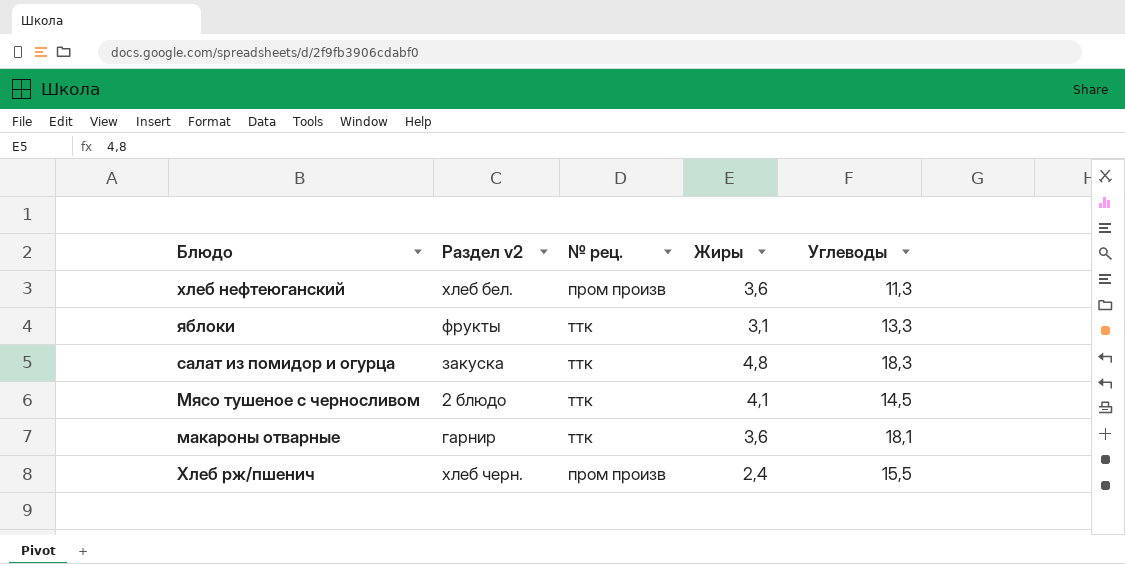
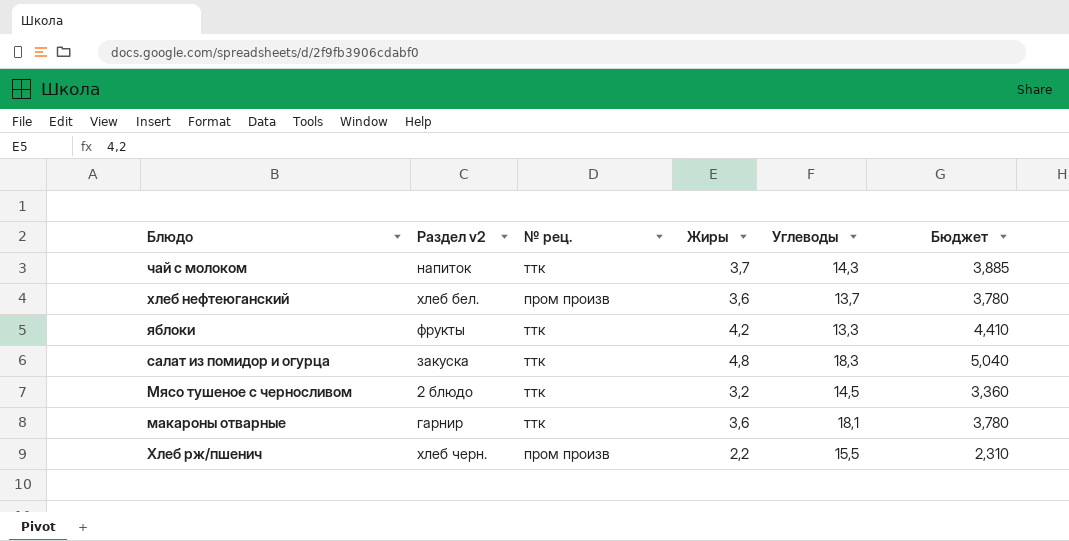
column Бюджет | formula: none -> [Жиры] * 1,05
row чай с молоком: none -> напиток | ттк | 3,7 | 14,3 | 3,885
хлеб нефтеюганский | Углеводы: 11,3 -> 13,7
яблоки | Жиры: 3,1 -> 4,2
Мясо тушеное с черносливом | Жиры: 4,1 -> 3,2
Хлеб рж/пшенич | Жиры: 2,4 -> 2,2

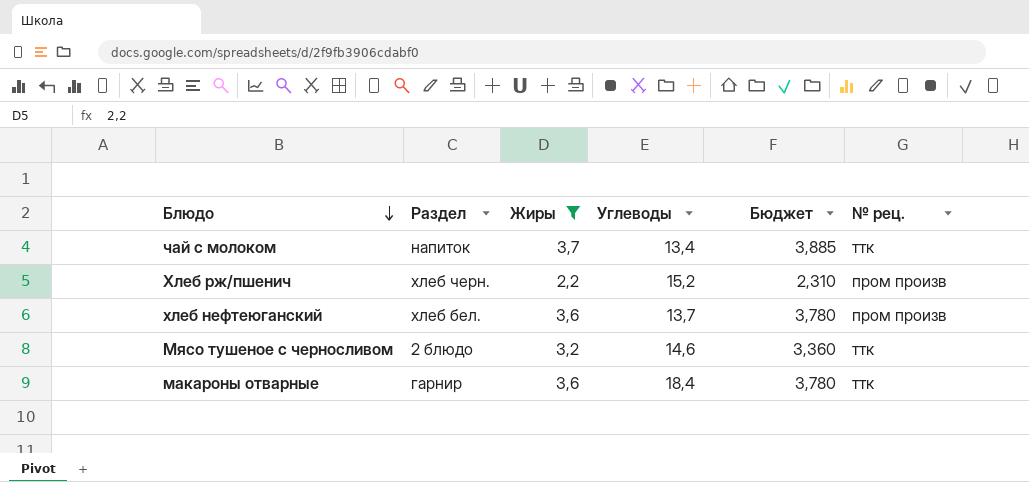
filter: none -> Жиры <= 3,7
row order: none -> Блюдо descending
column name: Раздел v2 -> Раздел
column № рец. | position: 3 -> 6
чай с молоком | Углеводы: 14,3 -> 13,4
Хлеб рж/пшенич | Углеводы: 15,5 -> 15,2
Мясо тушеное с черносливом | Углеводы: 14,5 -> 14,6
макароны отварные | Углеводы: 18,1 -> 18,4

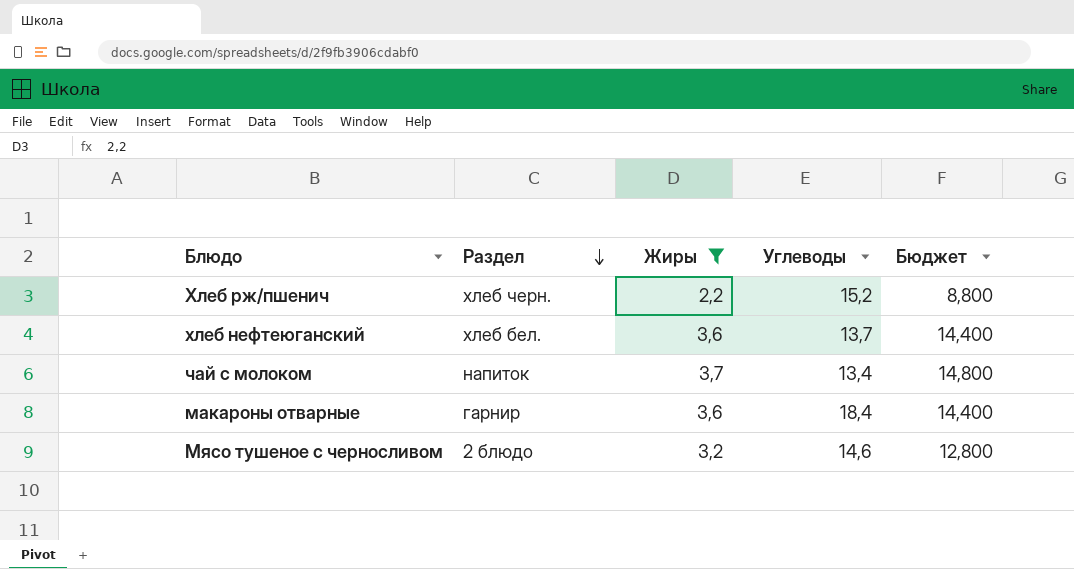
row order: Блюдо descending -> Раздел descending
column № рец. | position: 6 -> none
column Бюджет | formula: [Жиры] * 1,05 -> [Жиры] * 4

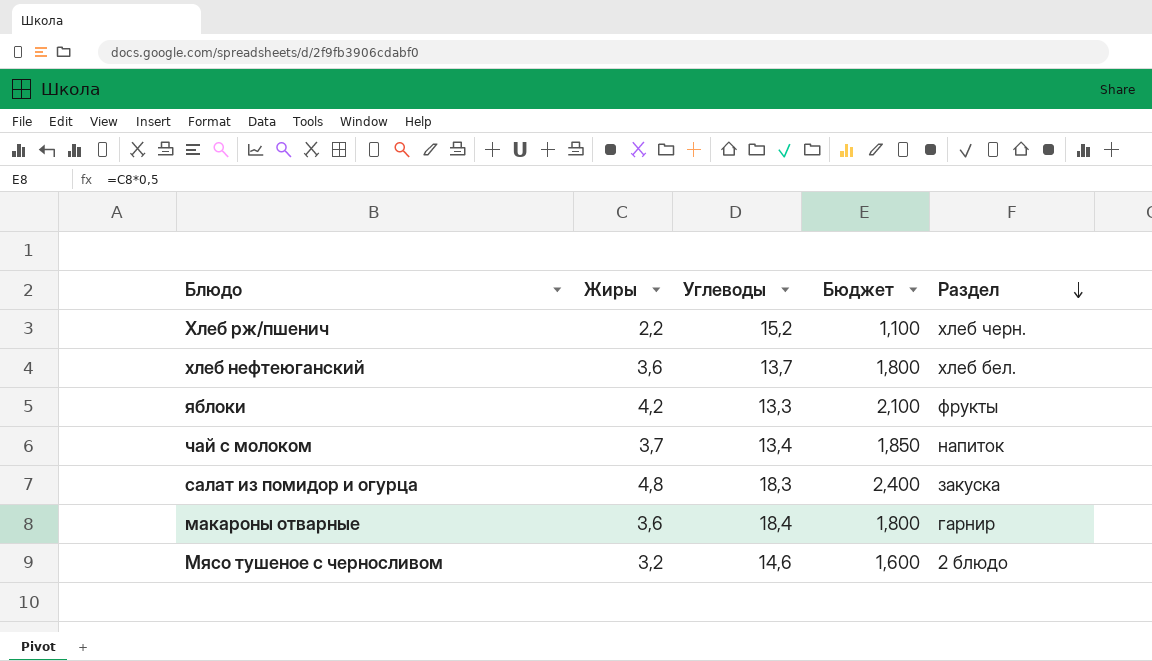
filter: Жиры <= 3,7 -> none
column Бюджет | formula: [Жиры] * 4 -> [Жиры] * 0,5
column Раздел | position: 2 -> 5

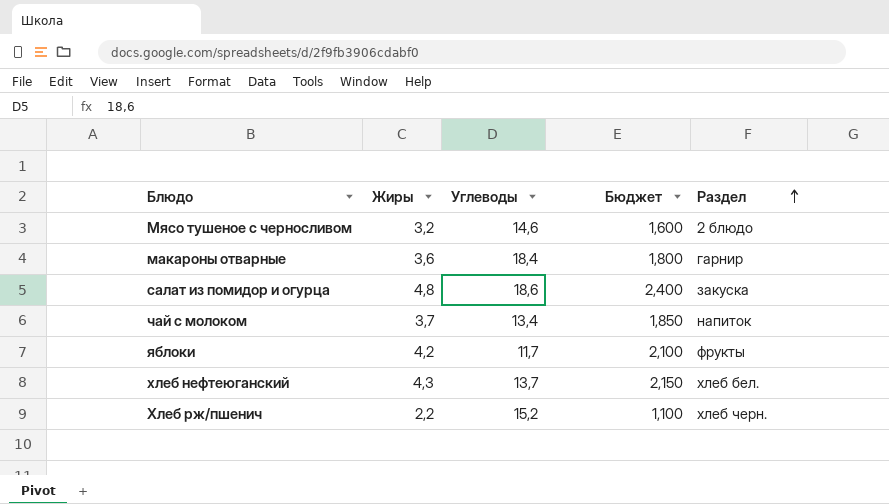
row order: Раздел descending -> Раздел ascending
салат из помидор и огурца | Углеводы: 18,3 -> 18,6
яблоки | Углеводы: 13,3 -> 11,7
хлеб нефтеюганский | Жиры: 3,6 -> 4,3
хлеб нефтеюганский | Бюджет: 1,800 -> 2,150

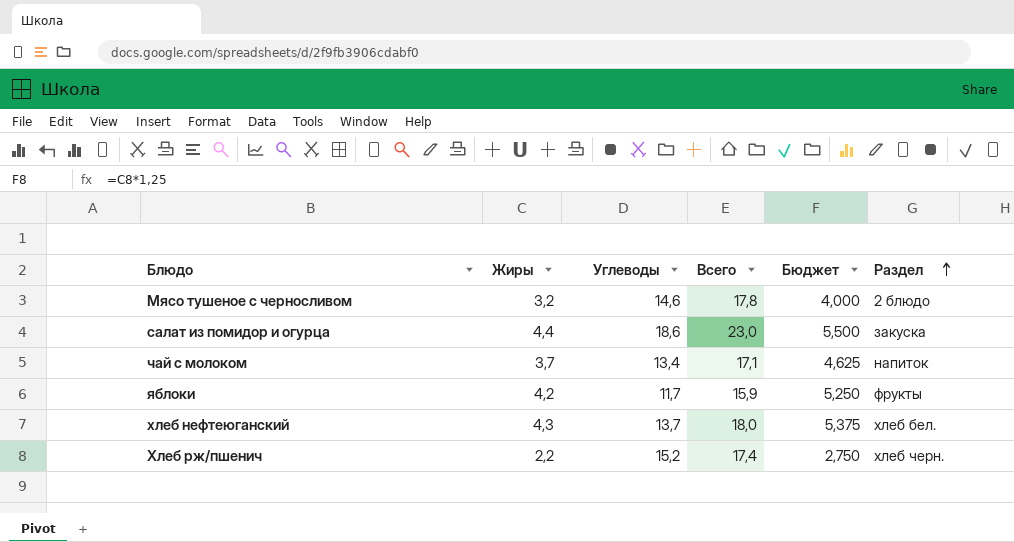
column Всего | formula: none -> [Жиры] + [Углеводы]
column Бюджет | formula: [Жиры] * 0,5 -> [Жиры] * 1,25
row макароны отварные: 3,6 | 18,4 | 1,800 | гарнир -> none
салат из помидор и огурца | Жиры: 4,8 -> 4,4

